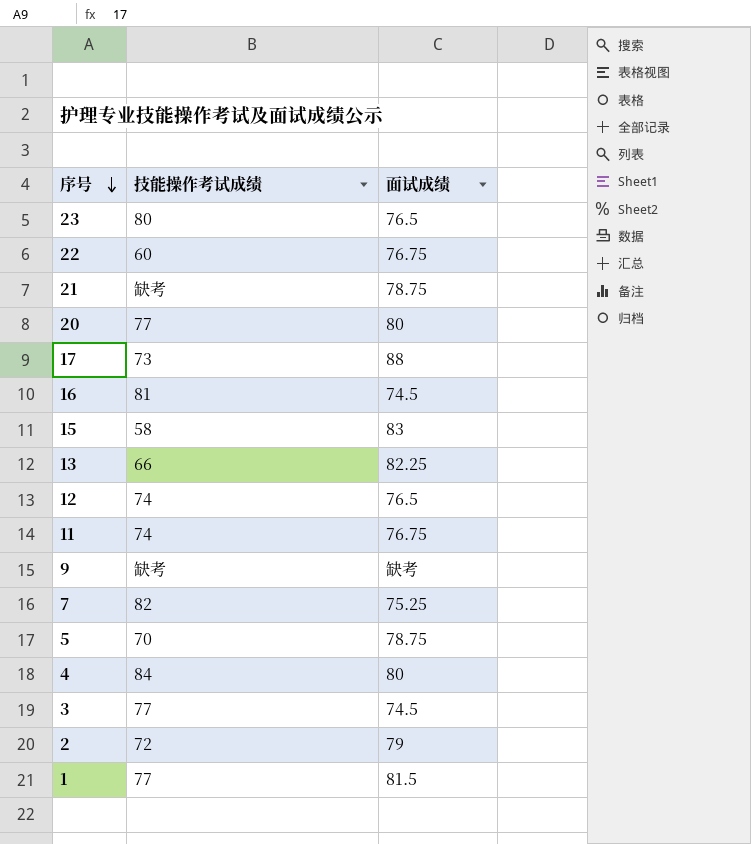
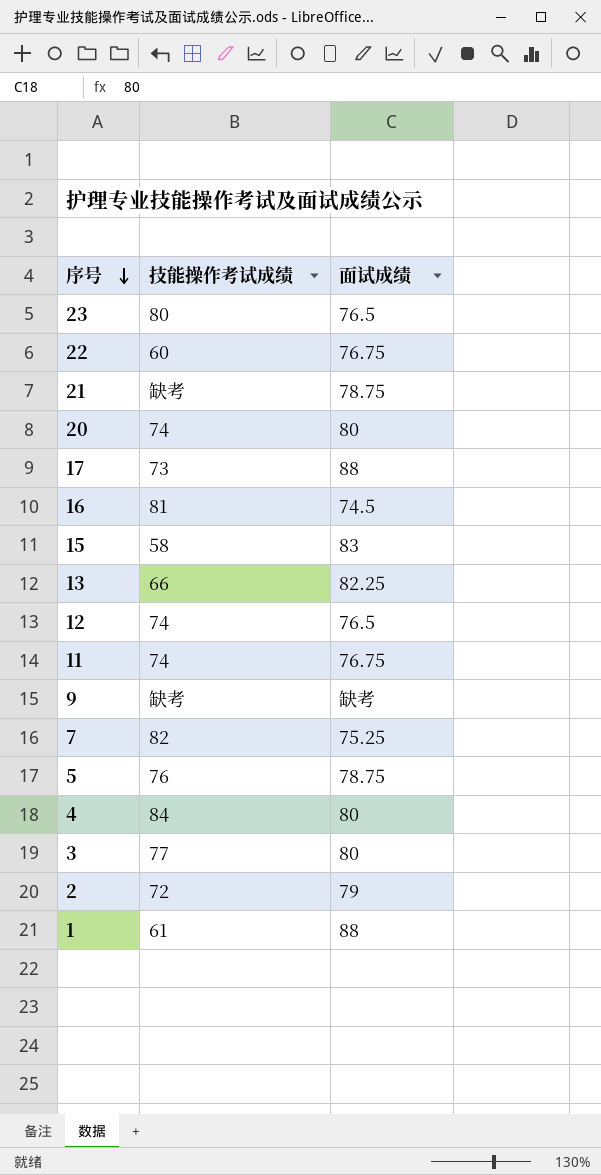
20 | 技能操作考试成绩: 77 -> 74
5 | 技能操作考试成绩: 70 -> 76
3 | 面试成绩: 74.5 -> 80
1 | 技能操作考试成绩: 77 -> 61
1 | 面试成绩: 81.5 -> 88

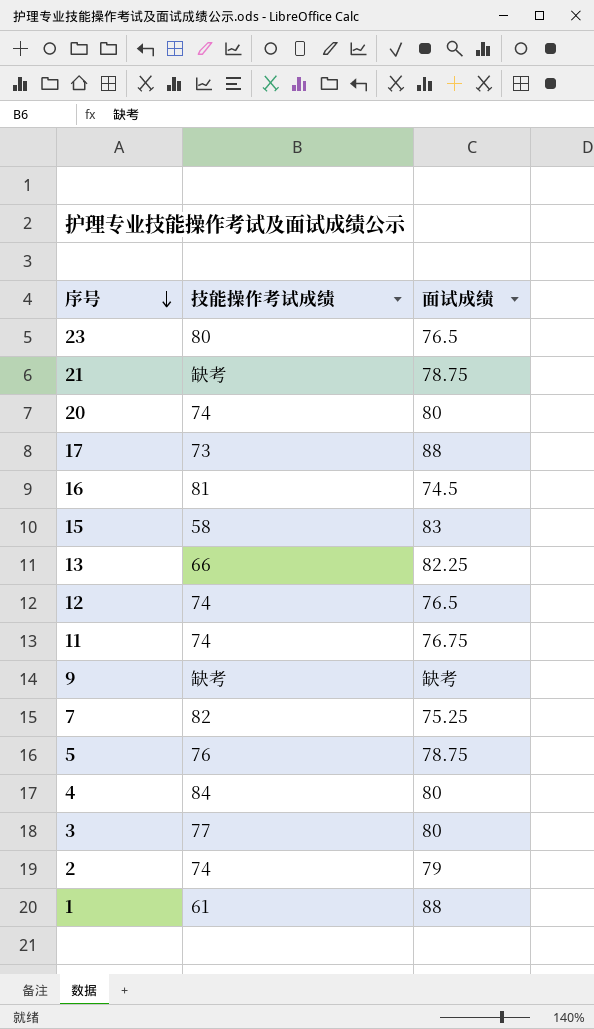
row 22: 60 | 76.75 -> none
2 | 技能操作考试成绩: 72 -> 74

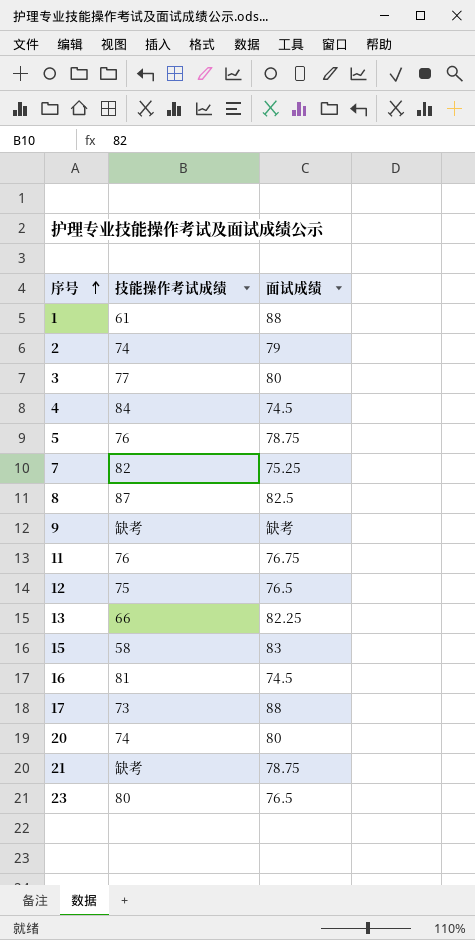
row order: 序号 descending -> 序号 ascending
4 | 面试成绩: 80 -> 74.5
row 8: none -> 87 | 82.5
11 | 技能操作考试成绩: 74 -> 76
12 | 技能操作考试成绩: 74 -> 75

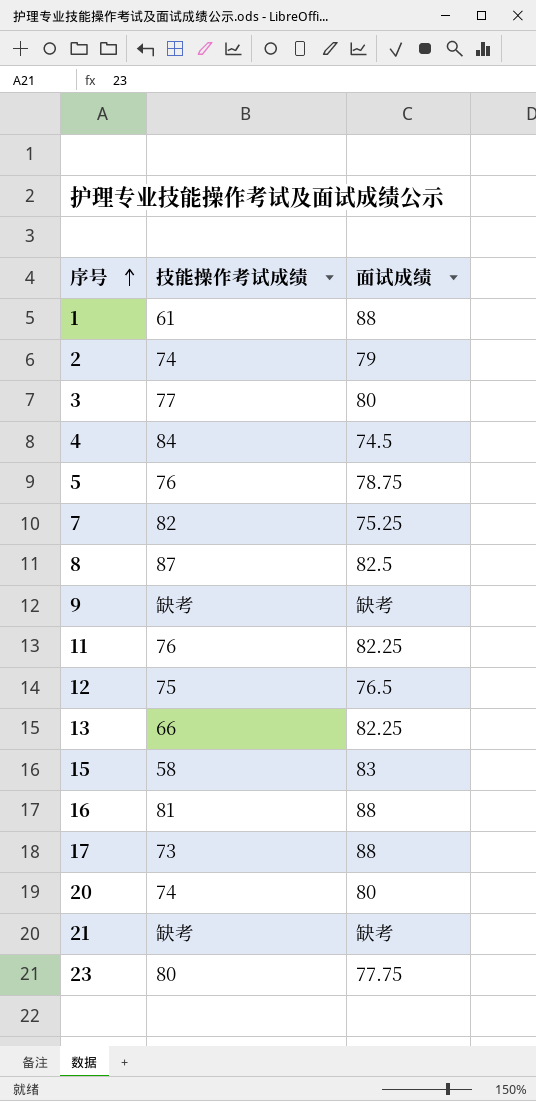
11 | 面试成绩: 76.75 -> 82.25
16 | 面试成绩: 74.5 -> 88
21 | 面试成绩: 78.75 -> 缺考
23 | 面试成绩: 76.5 -> 77.75

